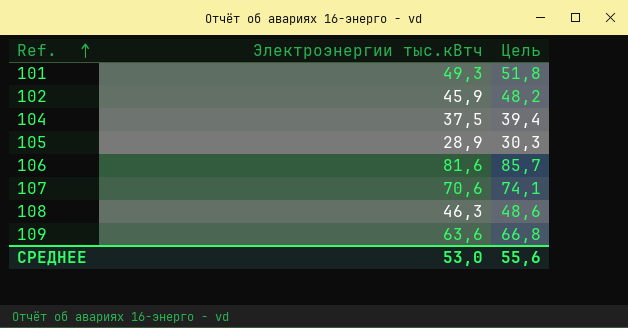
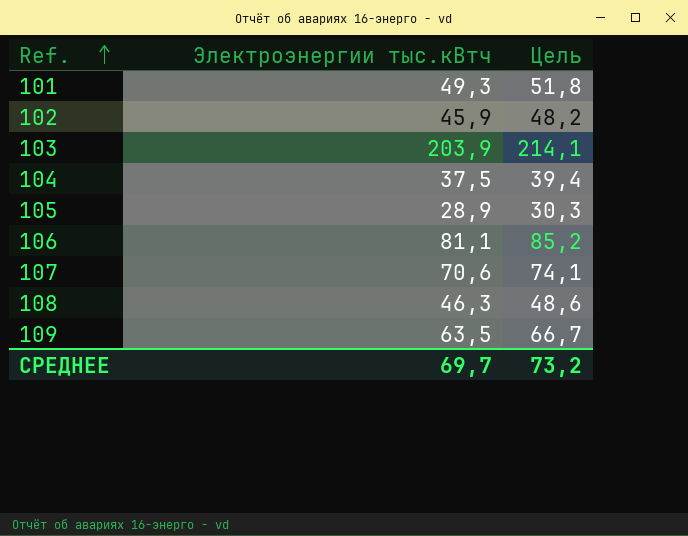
row 103: none -> 203,9 | 214,1
106 | Электроэнергии тыс.кВтч: 81,6 -> 81,1
106 | Цель: 85,7 -> 85,2
109 | Электроэнергии тыс.кВтч: 63,6 -> 63,5
109 | Цель: 66,8 -> 66,7
СРЕДНЕЕ | Электроэнергии тыс.кВтч: 53,0 -> 69,7
СРЕДНЕЕ | Цель: 55,6 -> 73,2

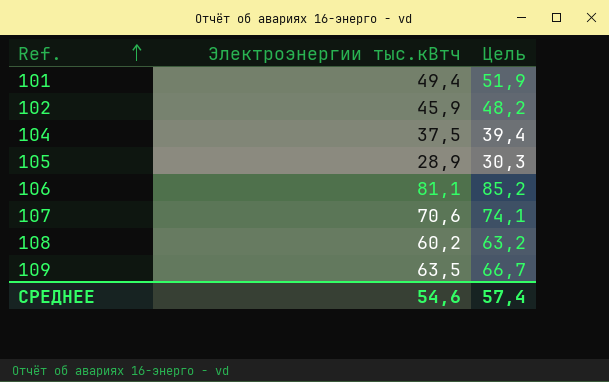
row 103: 203,9 | 214,1 -> none
101 | Электроэнергии тыс.кВтч: 49,3 -> 49,4
101 | Цель: 51,8 -> 51,9
108 | Электроэнергии тыс.кВтч: 46,3 -> 60,2
108 | Цель: 48,6 -> 63,2
СРЕДНЕЕ | Электроэнергии тыс.кВтч: 69,7 -> 54,6
СРЕДНЕЕ | Цель: 73,2 -> 57,4

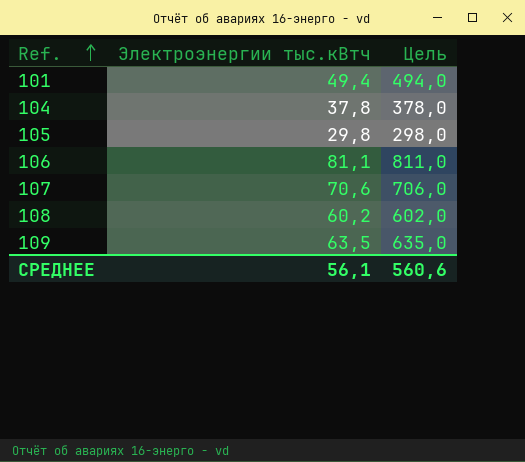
column Цель | formula: [Электроэнергии тыс.кВтч] * 1,05 -> [Электроэнергии тыс.кВтч] * 10
row 102: 45,9 | 48,2 -> none
104 | Электроэнергии тыс.кВтч: 37,5 -> 37,8
105 | Электроэнергии тыс.кВтч: 28,9 -> 29,8
СРЕДНЕЕ | Электроэнергии тыс.кВтч: 54,6 -> 56,1
СРЕДНЕЕ | Цель: 57,4 -> 560,6

